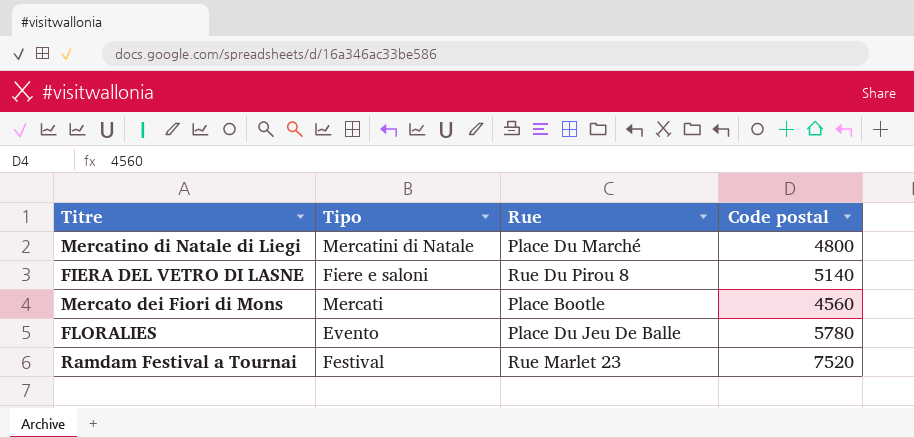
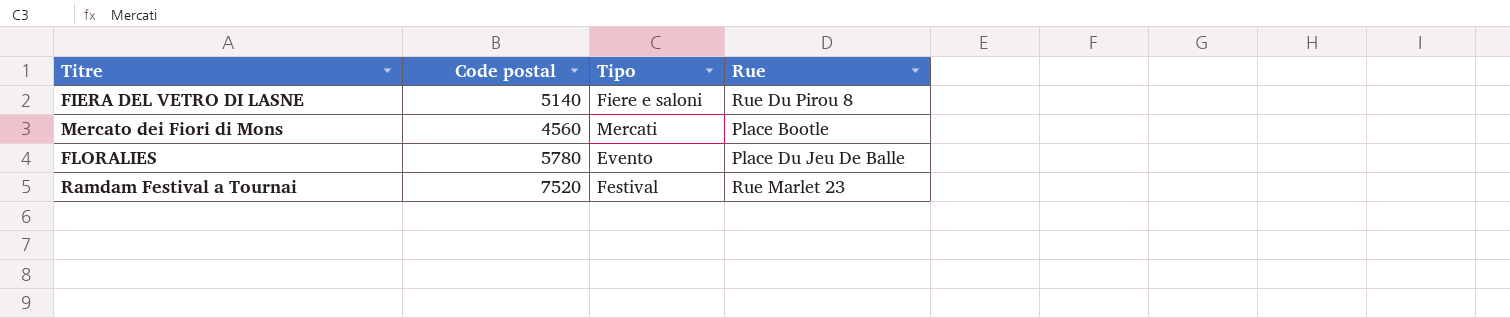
column Code postal | position: 4 -> 2
row Mercatino di Natale di Liegi: Mercatini di Natale | Place Du Marché | 4800 -> none

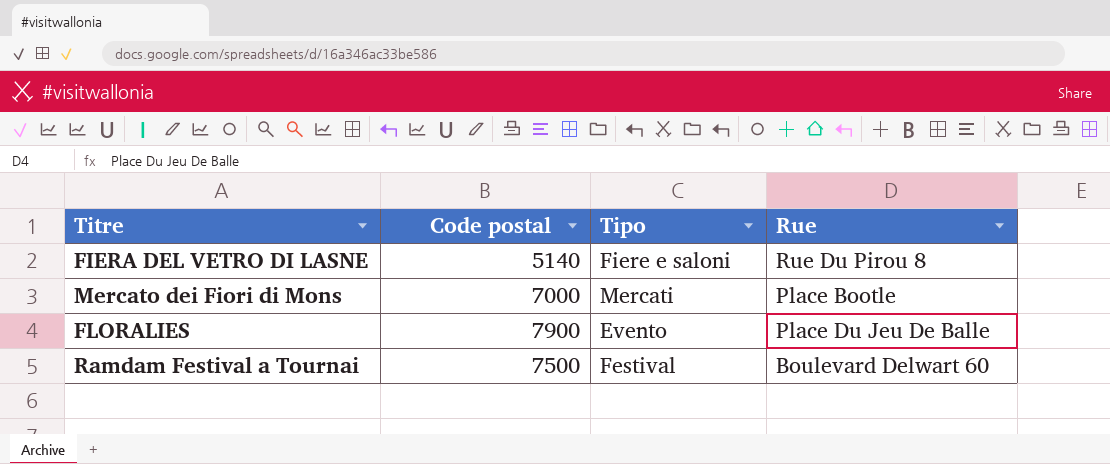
Mercato dei Fiori di Mons | Code postal: 4560 -> 7000
FLORALIES | Code postal: 5780 -> 7900
Ramdam Festival a Tournai | Code postal: 7520 -> 7500
Ramdam Festival a Tournai | Rue: Rue Marlet 23 -> Boulevard Delwart 60

